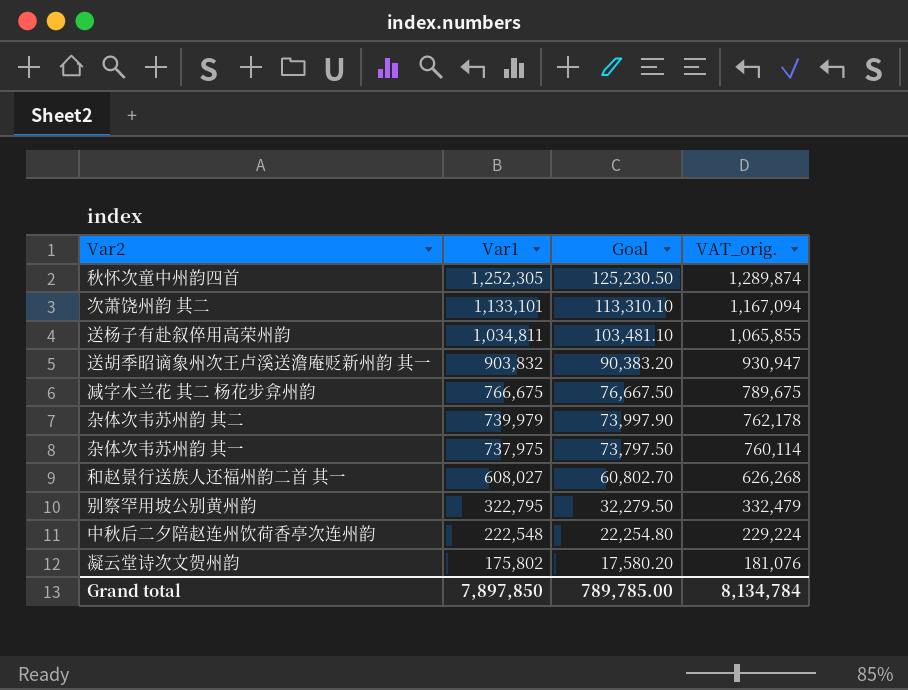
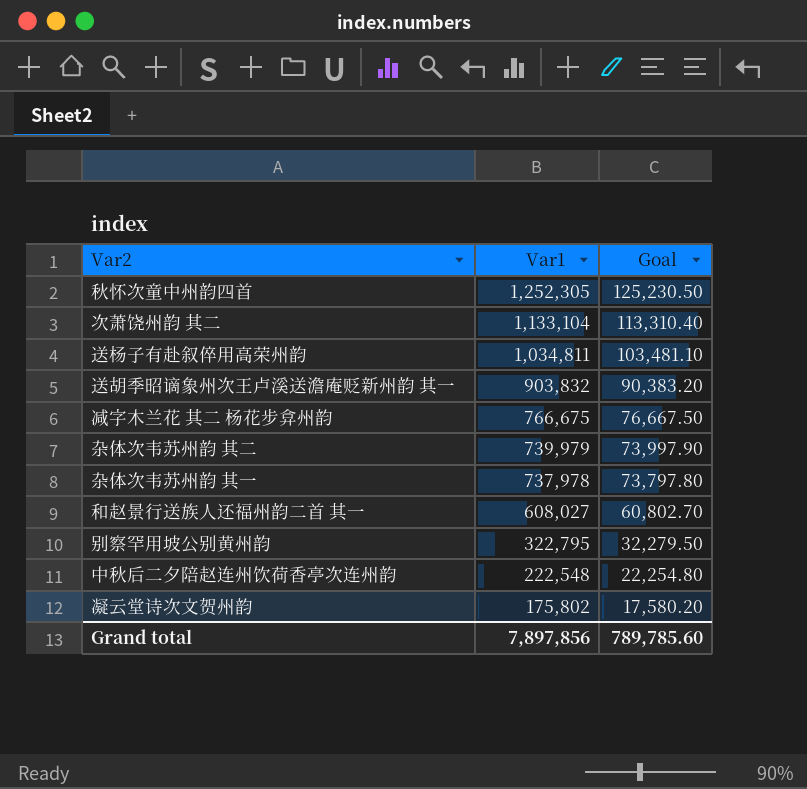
column VAT_orig. | formula: [Var1] * 1.03 -> none
次萧饶州韵 其二 | Var1: 1,133,101 -> 1,133,104
次萧饶州韵 其二 | Goal: 113,310.10 -> 113,310.40
杂体次韦苏州韵 其一 | Var1: 737,975 -> 737,978
杂体次韦苏州韵 其一 | Goal: 73,797.50 -> 73,797.80
Grand total | Var1: 7,897,850 -> 7,897,856
Grand total | Goal: 789,785.00 -> 789,785.60

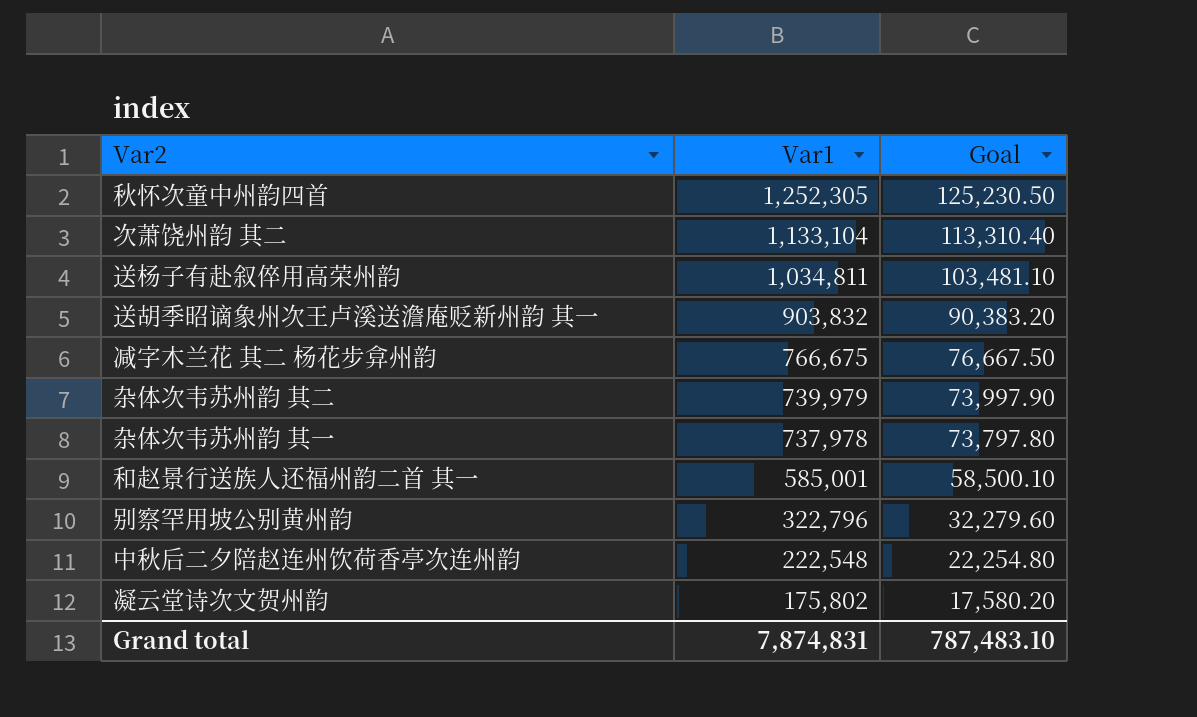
和赵景行送族人还福州韵二首 其一 | Var1: 608,027 -> 585,001
和赵景行送族人还福州韵二首 其一 | Goal: 60,802.70 -> 58,500.10
别察罕用坡公别黄州韵 | Var1: 322,795 -> 322,796
别察罕用坡公别黄州韵 | Goal: 32,279.50 -> 32,279.60
Grand total | Var1: 7,897,856 -> 7,874,831
Grand total | Goal: 789,785.60 -> 787,483.10

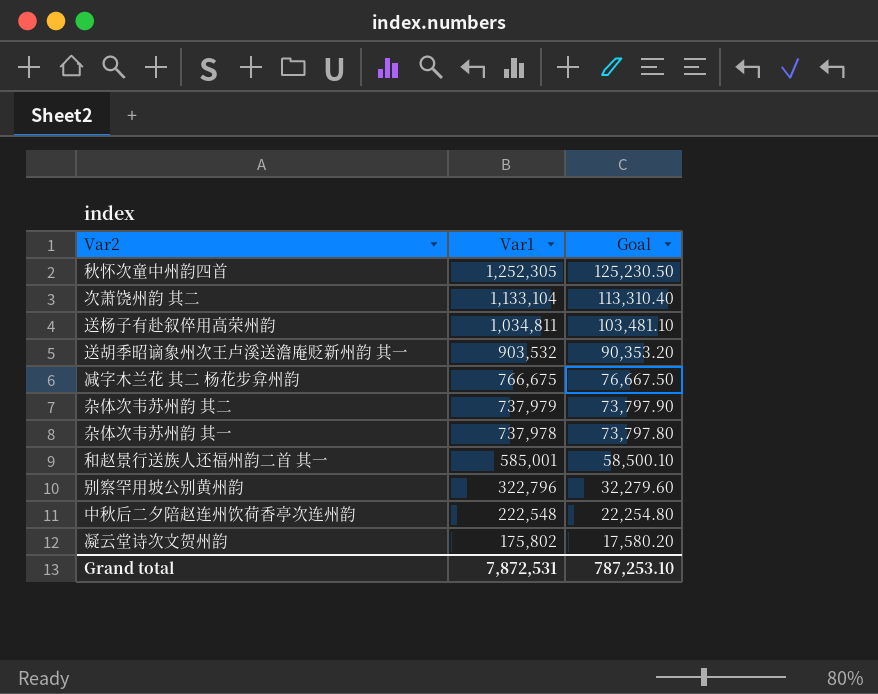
送胡季昭谪象州次王卢溪送澹庵贬新州韵 其一 | Var1: 903,832 -> 903,532
送胡季昭谪象州次王卢溪送澹庵贬新州韵 其一 | Goal: 90,383.20 -> 90,353.20
杂体次韦苏州韵 其二 | Var1: 739,979 -> 737,979
杂体次韦苏州韵 其二 | Goal: 73,997.90 -> 73,797.90
Grand total | Var1: 7,874,831 -> 7,872,531
Grand total | Goal: 787,483.10 -> 787,253.10

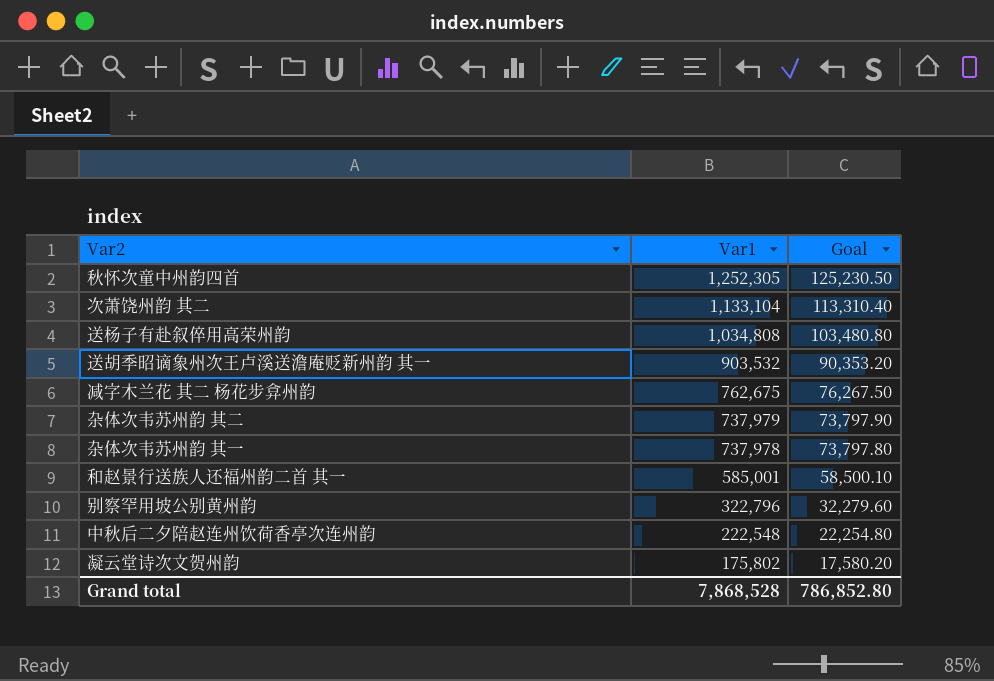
送杨子有赴叙倅用高荣州韵 | Var1: 1,034,811 -> 1,034,808
送杨子有赴叙倅用高荣州韵 | Goal: 103,481.10 -> 103,480.80
减字木兰花 其二 杨花步弇州韵 | Var1: 766,675 -> 762,675
减字木兰花 其二 杨花步弇州韵 | Goal: 76,667.50 -> 76,267.50
Grand total | Var1: 7,872,531 -> 7,868,528
Grand total | Goal: 787,253.10 -> 786,852.80

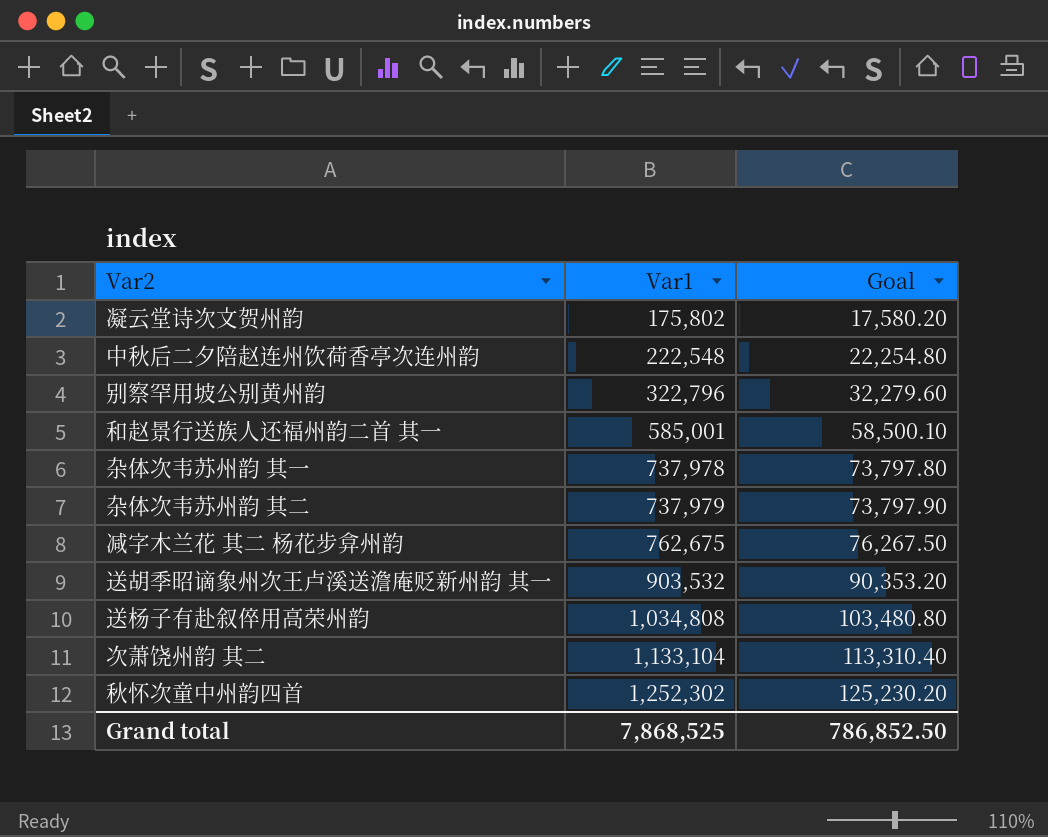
row order: Var1 descending -> Var1 ascending
秋怀次童中州韵四首 | Var1: 1,252,305 -> 1,252,302
秋怀次童中州韵四首 | Goal: 125,230.50 -> 125,230.20
Grand total | Var1: 7,868,528 -> 7,868,525
Grand total | Goal: 786,852.80 -> 786,852.50

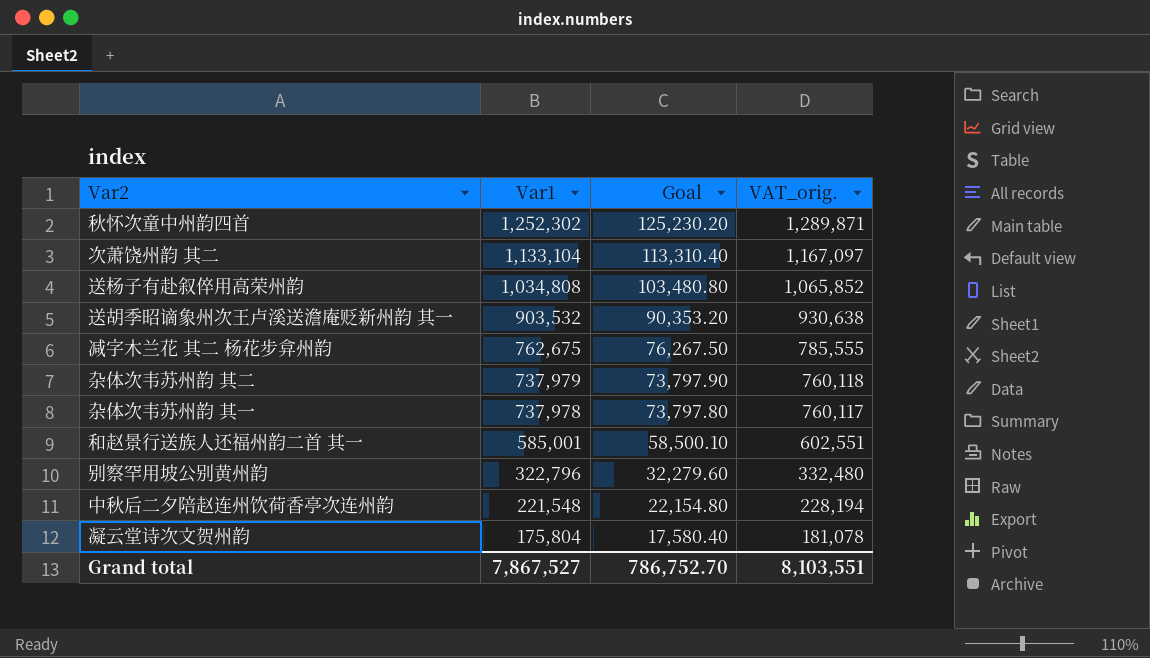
row order: Var1 ascending -> Var1 descending
column VAT_orig. | formula: none -> [Var1] * 1.03
中秋后二夕陪赵连州饮荷香亭次连州韵 | Var1: 222,548 -> 221,548
中秋后二夕陪赵连州饮荷香亭次连州韵 | Goal: 22,254.80 -> 22,154.80
凝云堂诗次文贺州韵 | Var1: 175,802 -> 175,804
凝云堂诗次文贺州韵 | Goal: 17,580.20 -> 17,580.40
Grand total | Var1: 7,868,525 -> 7,867,527
Grand total | Goal: 786,852.50 -> 786,752.70

